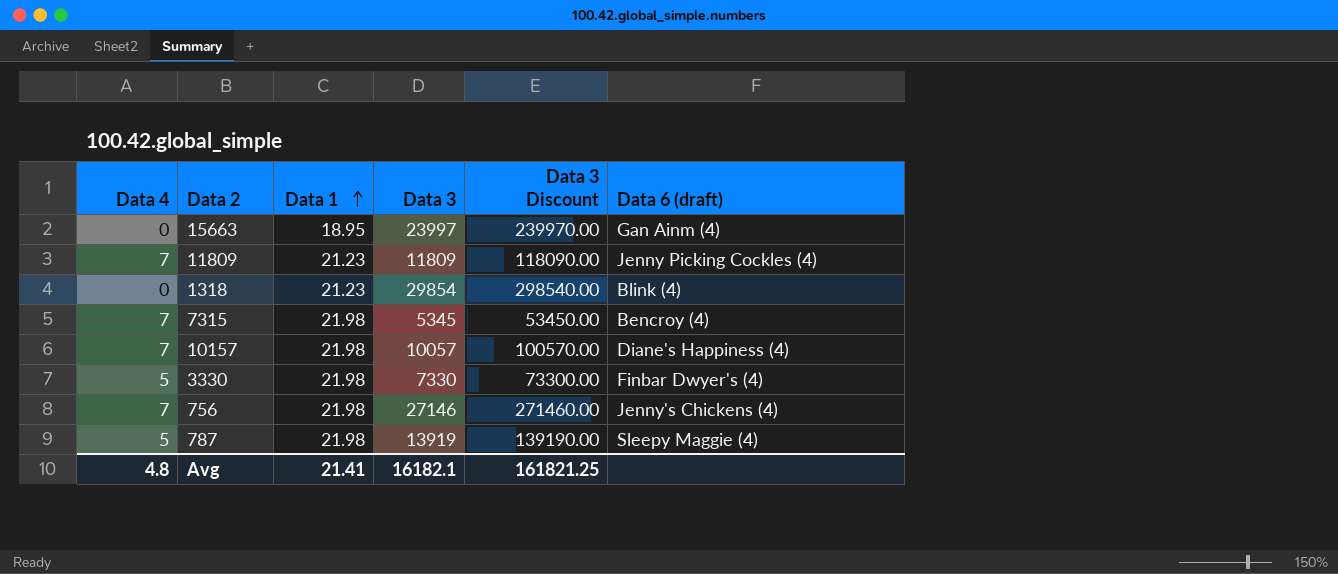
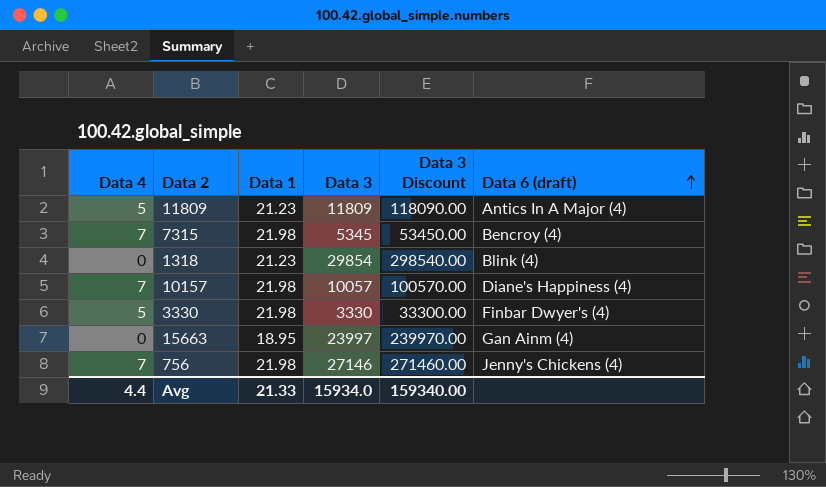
row order: Data 1 ascending -> Data 6 (draft) ascending
row 787: 5 | 21.98 | 13919 | 139190.00 | Sleepy Maggie (4) -> none
11809 | Data 4: 7 -> 5
11809 | Data 6 (draft): Jenny Picking Cockles (4) -> Antics In A Major (4)
3330 | Data 3: 7330 -> 3330
3330 | Data 3 Discount: 73300.00 -> 33300.00
Avg | Data 4: 4.8 -> 4.4
Avg | Data 1: 21.41 -> 21.33
Avg | Data 3: 16182.1 -> 15934.0
Avg | Data 3 Discount: 161821.25 -> 159340.00

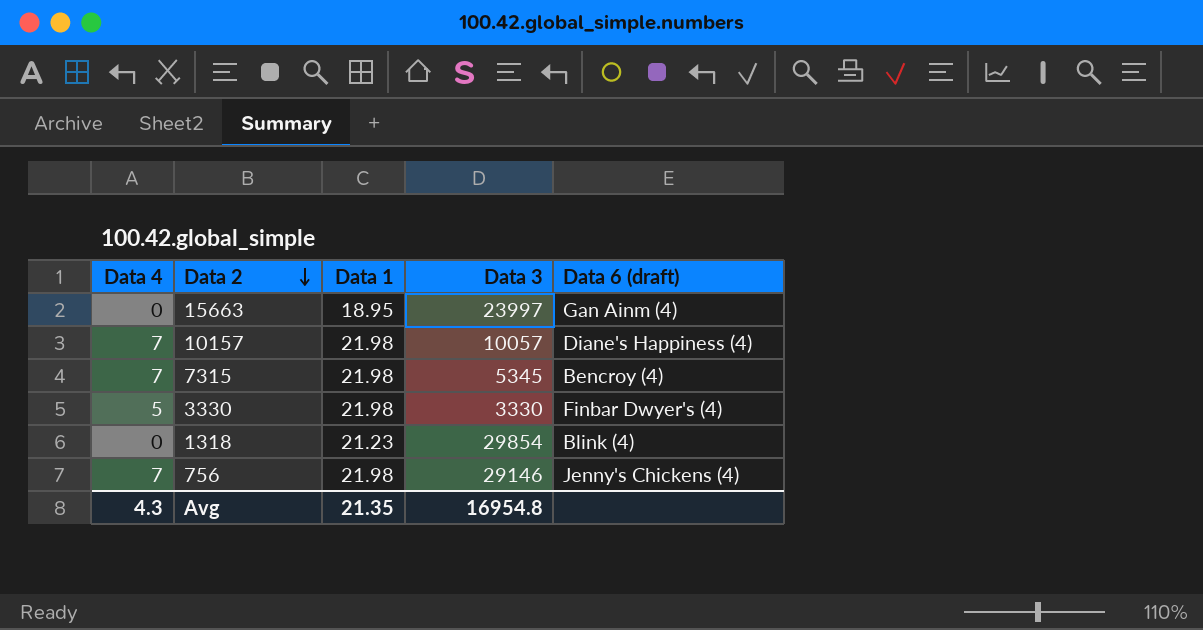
row order: Data 6 (draft) ascending -> Data 2 descending
column Data 3 Discount | formula: [Data 3] * 10 -> none
row 11809: 5 | 21.23 | 11809 | 118090.00 | Antics In A Major (4) -> none
756 | Data 3: 27146 -> 29146
Avg | Data 4: 4.4 -> 4.3
Avg | Data 1: 21.33 -> 21.35
Avg | Data 3: 15934.0 -> 16954.8

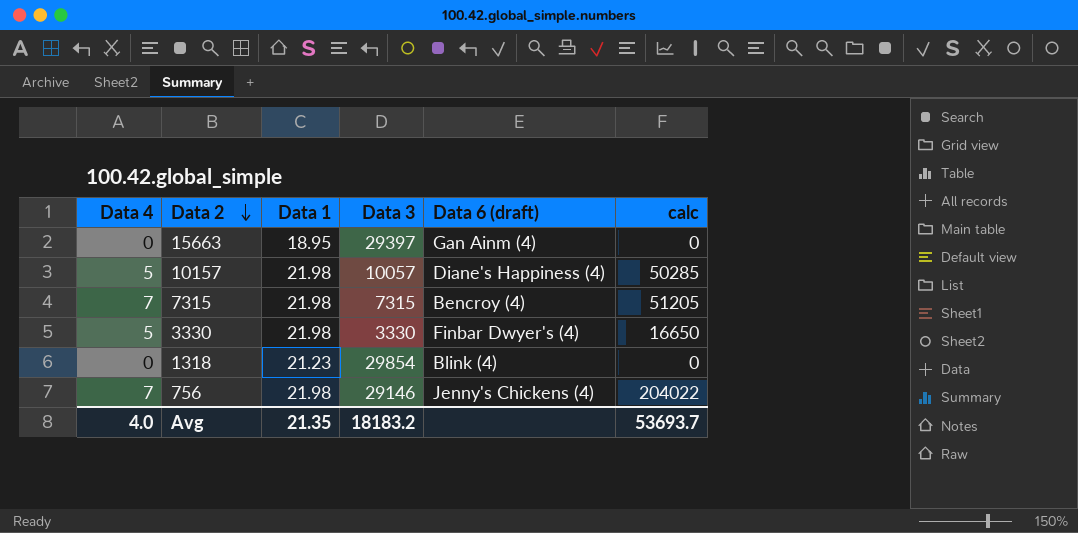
column calc | formula: none -> [Data 4] * [Data 3]
15663 | Data 3: 23997 -> 29397
10157 | Data 4: 7 -> 5
7315 | Data 3: 5345 -> 7315
Avg | Data 4: 4.3 -> 4.0
Avg | Data 3: 16954.8 -> 18183.2

